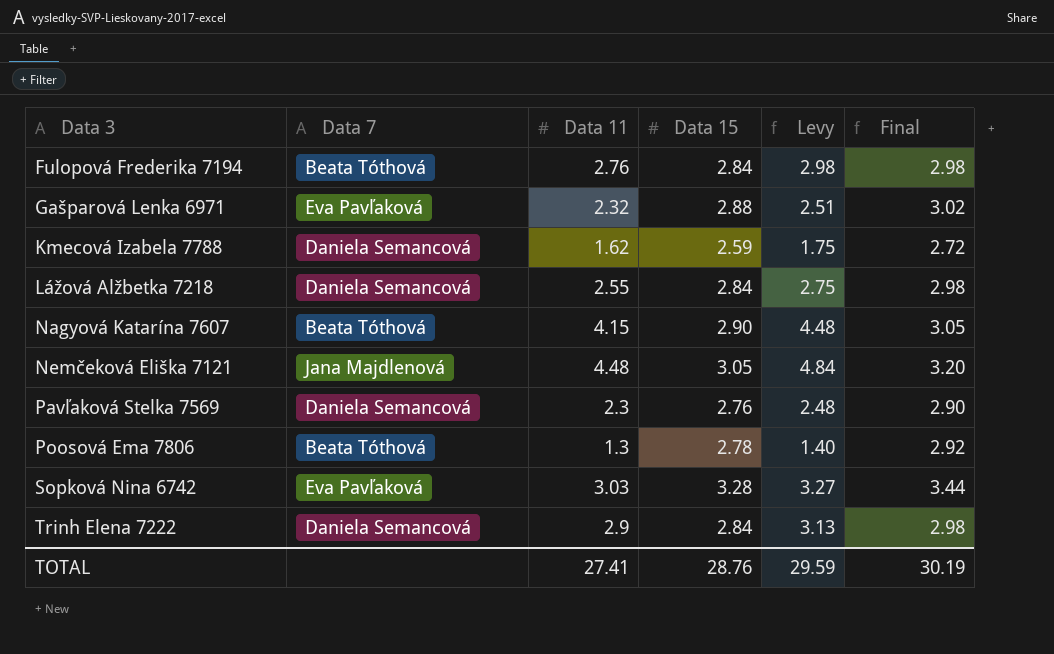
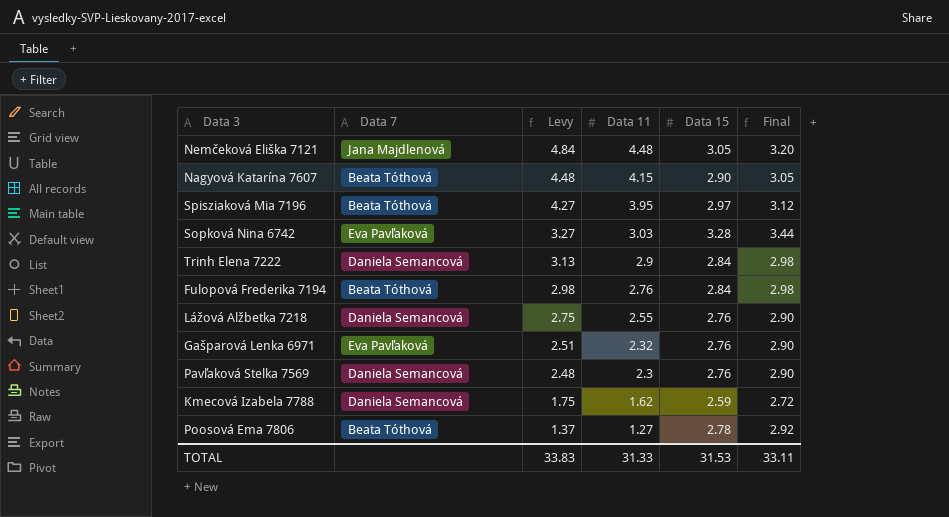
row order: Data 3 ascending -> Levy descending
column Levy | position: 5 -> 3
row Spisziaková Mia 7196: none -> Beata Tóthová | 4.27 | 3.95 | 2.97 | 3.12
Lážová Alžbetka 7218 | Data 15: 2.84 -> 2.76
Lážová Alžbetka 7218 | Final: 2.98 -> 2.90
Gašparová Lenka 6971 | Data 15: 2.88 -> 2.76
Gašparová Lenka 6971 | Final: 3.02 -> 2.90
Poosová Ema 7806 | Levy: 1.40 -> 1.37
Poosová Ema 7806 | Data 11: 1.3 -> 1.27
TOTAL | Levy: 29.59 -> 33.83
TOTAL | Data 11: 27.41 -> 31.33
TOTAL | Data 15: 28.76 -> 31.53
TOTAL | Final: 30.19 -> 33.11

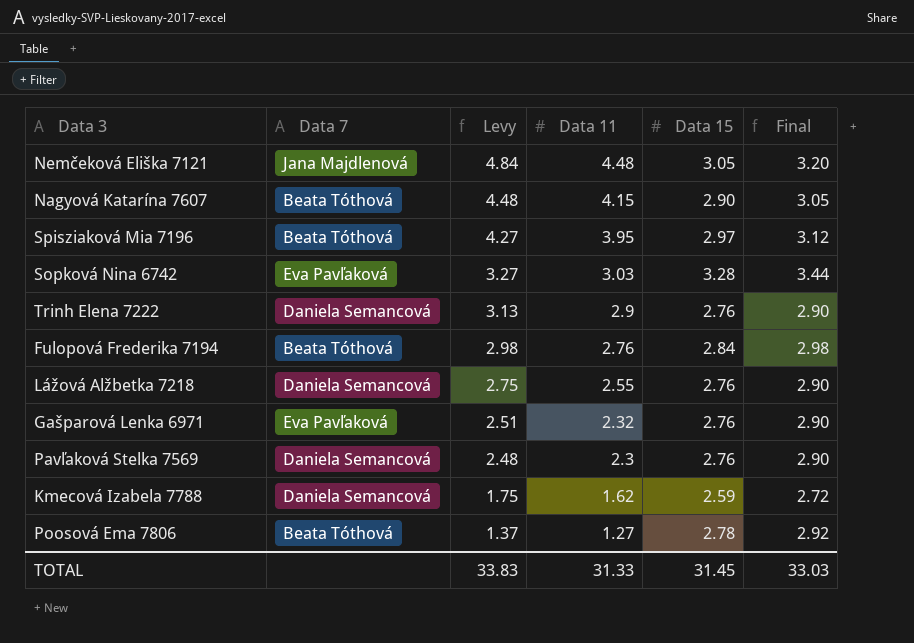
Trinh Elena 7222 | Data 15: 2.84 -> 2.76
Trinh Elena 7222 | Final: 2.98 -> 2.90
TOTAL | Data 15: 31.53 -> 31.45
TOTAL | Final: 33.11 -> 33.03

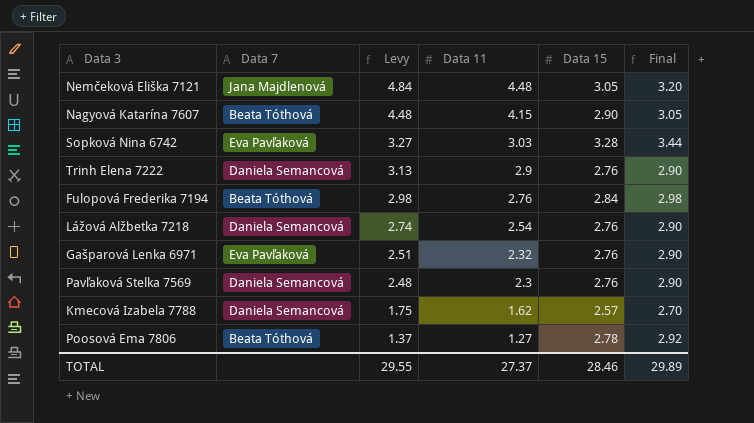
row Spisziaková Mia 7196: Beata Tóthová | 4.27 | 3.95 | 2.97 | 3.12 -> none
Lážová Alžbetka 7218 | Levy: 2.75 -> 2.74
Lážová Alžbetka 7218 | Data 11: 2.55 -> 2.54
Kmecová Izabela 7788 | Data 15: 2.59 -> 2.57
Kmecová Izabela 7788 | Final: 2.72 -> 2.70
TOTAL | Levy: 33.83 -> 29.55
TOTAL | Data 11: 31.33 -> 27.37
TOTAL | Data 15: 31.45 -> 28.46
TOTAL | Final: 33.03 -> 29.89

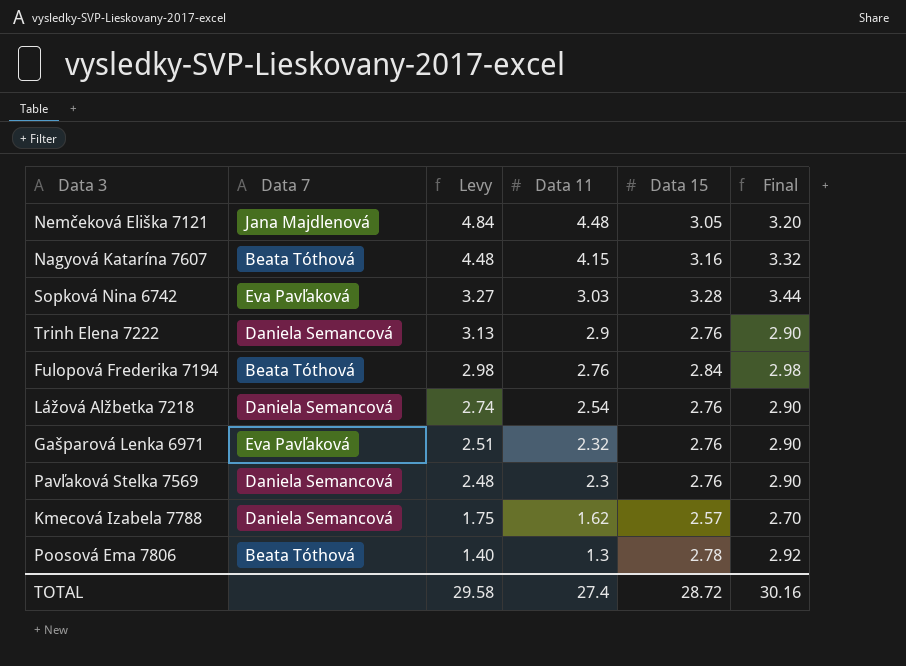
Nagyová Katarína 7607 | Data 15: 2.90 -> 3.16
Nagyová Katarína 7607 | Final: 3.05 -> 3.32
Poosová Ema 7806 | Levy: 1.37 -> 1.40
Poosová Ema 7806 | Data 11: 1.27 -> 1.3
TOTAL | Levy: 29.55 -> 29.58
TOTAL | Data 11: 27.37 -> 27.4
TOTAL | Data 15: 28.46 -> 28.72
TOTAL | Final: 29.89 -> 30.16

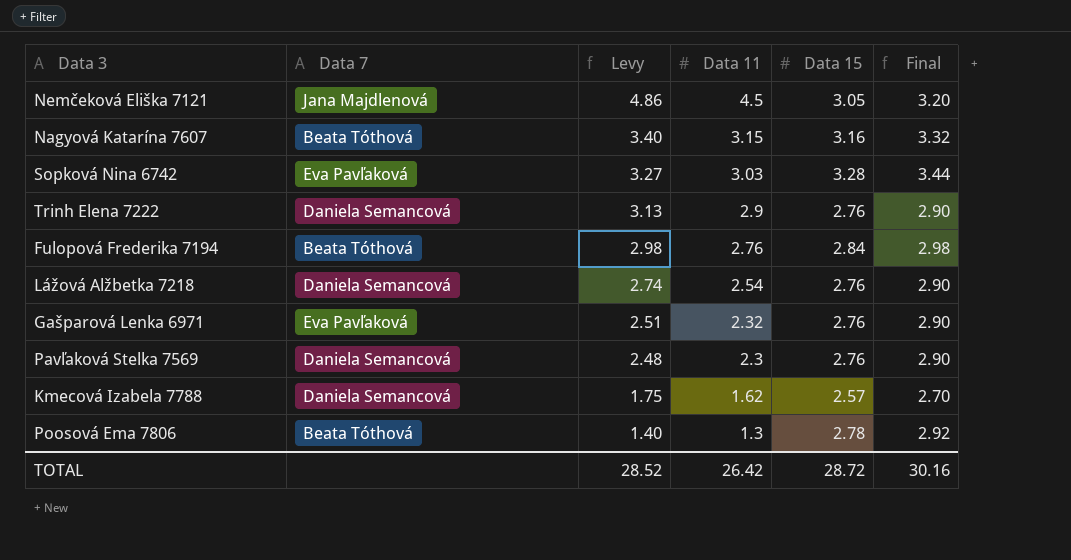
Nemčeková Eliška 7121 | Levy: 4.84 -> 4.86
Nemčeková Eliška 7121 | Data 11: 4.48 -> 4.5
Nagyová Katarína 7607 | Levy: 4.48 -> 3.40
Nagyová Katarína 7607 | Data 11: 4.15 -> 3.15
TOTAL | Levy: 29.58 -> 28.52
TOTAL | Data 11: 27.4 -> 26.42

